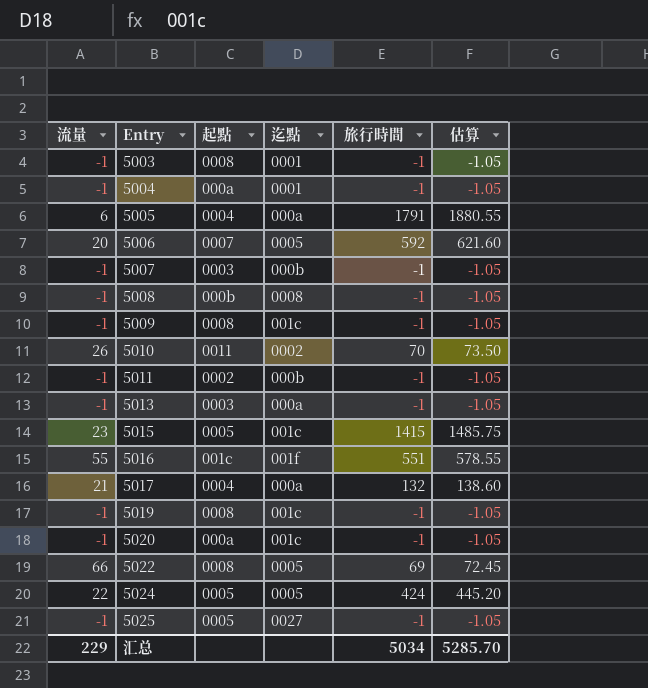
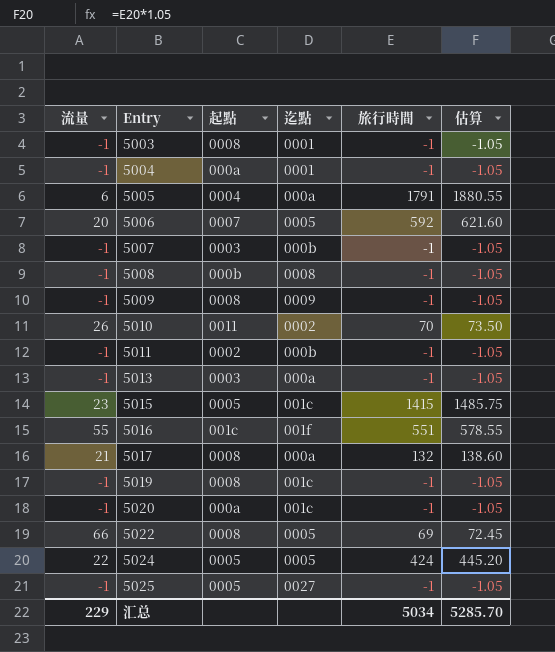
5009 | 迄點: 001c -> 0009
5017 | 起點: 0004 -> 0008

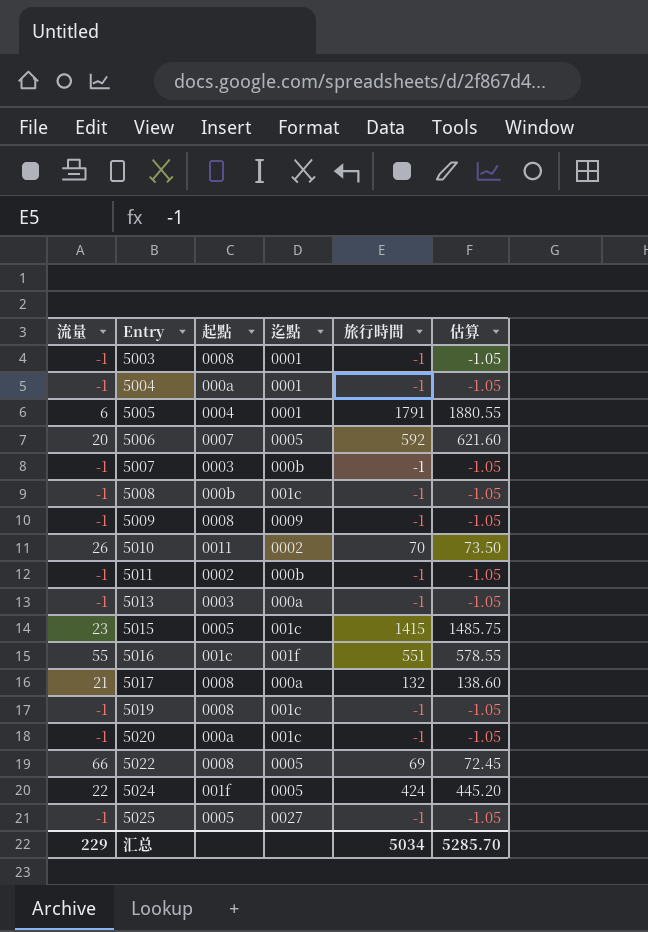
5005 | 迄點: 000a -> 0001
5008 | 迄點: 0008 -> 001c
5024 | 起點: 0005 -> 001f

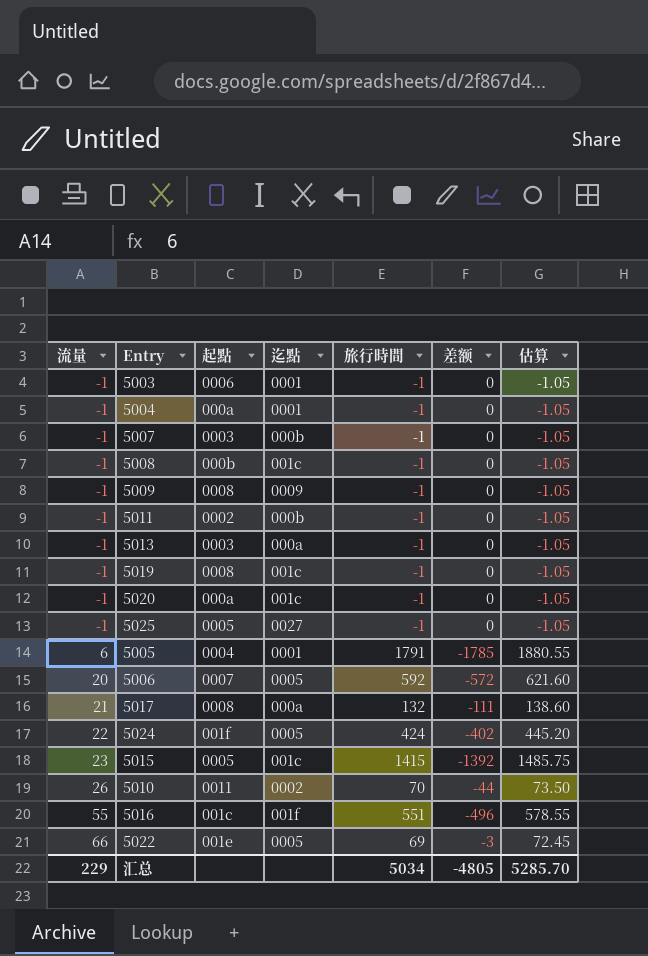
row order: Entry ascending -> 流量 ascending
column 差额 | formula: none -> [流量] - [旅行時間]
5003 | 起點: 0008 -> 0006
5022 | 起點: 0008 -> 001e

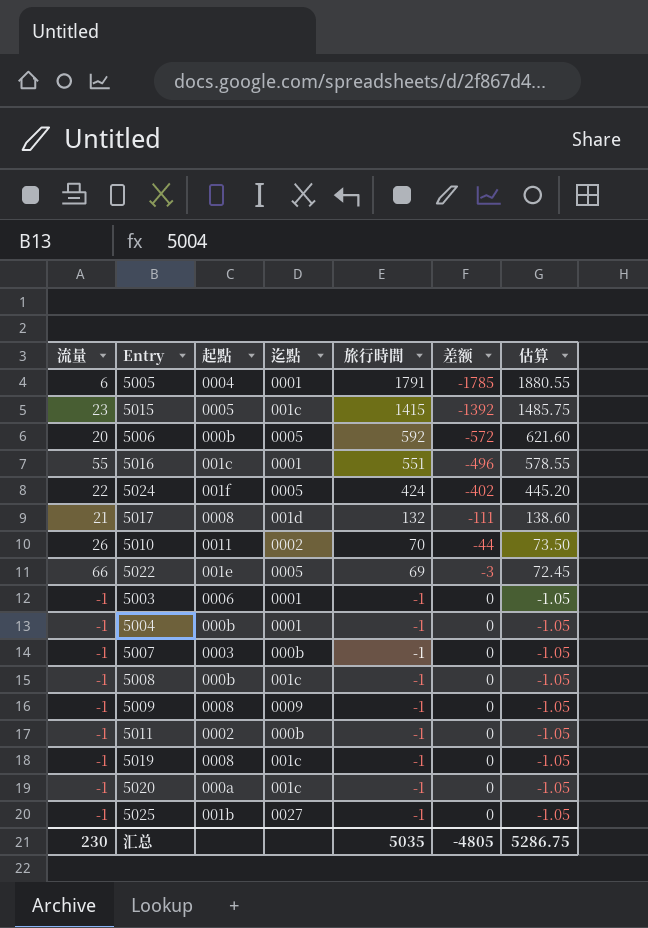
row order: 流量 ascending -> 旅行時間 descending
row 5013: -1 | 0003 | 000a | -1 | 0 | -1.05 -> none
5006 | 起點: 0007 -> 000b
5016 | 迄點: 001f -> 0001
5017 | 迄點: 000a -> 001d
5004 | 起點: 000a -> 000b
5025 | 起點: 0005 -> 001b
汇总 | 流量: 229 -> 230
汇总 | 旅行時間: 5034 -> 5035
汇总 | 估算: 5285.70 -> 5286.75

